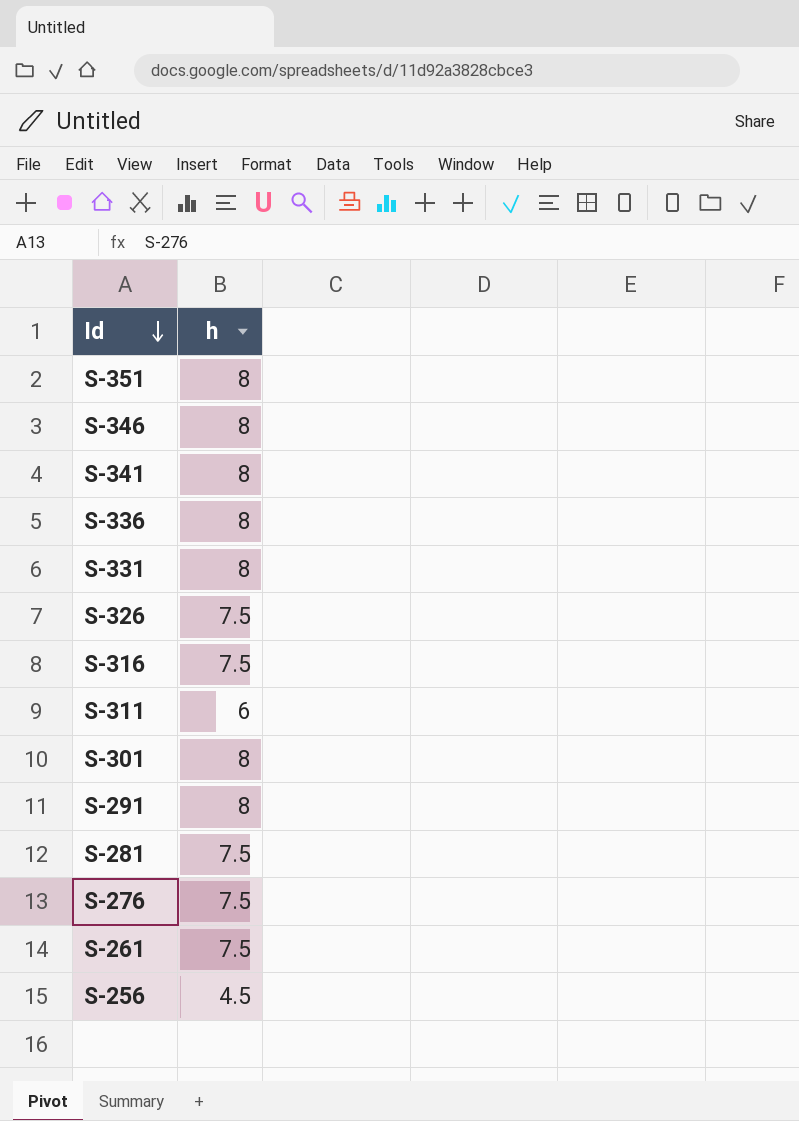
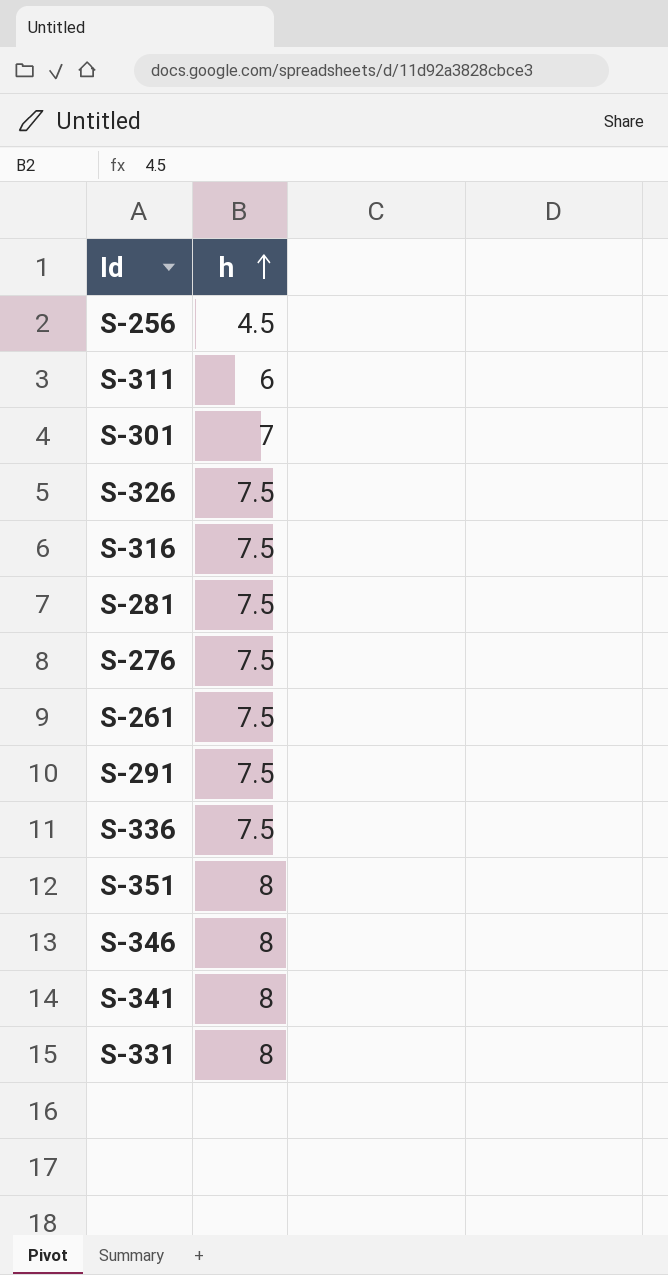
row order: Id descending -> h ascending
S-301 | h: 8 -> 7
S-291 | h: 8 -> 7.5
S-336 | h: 8 -> 7.5

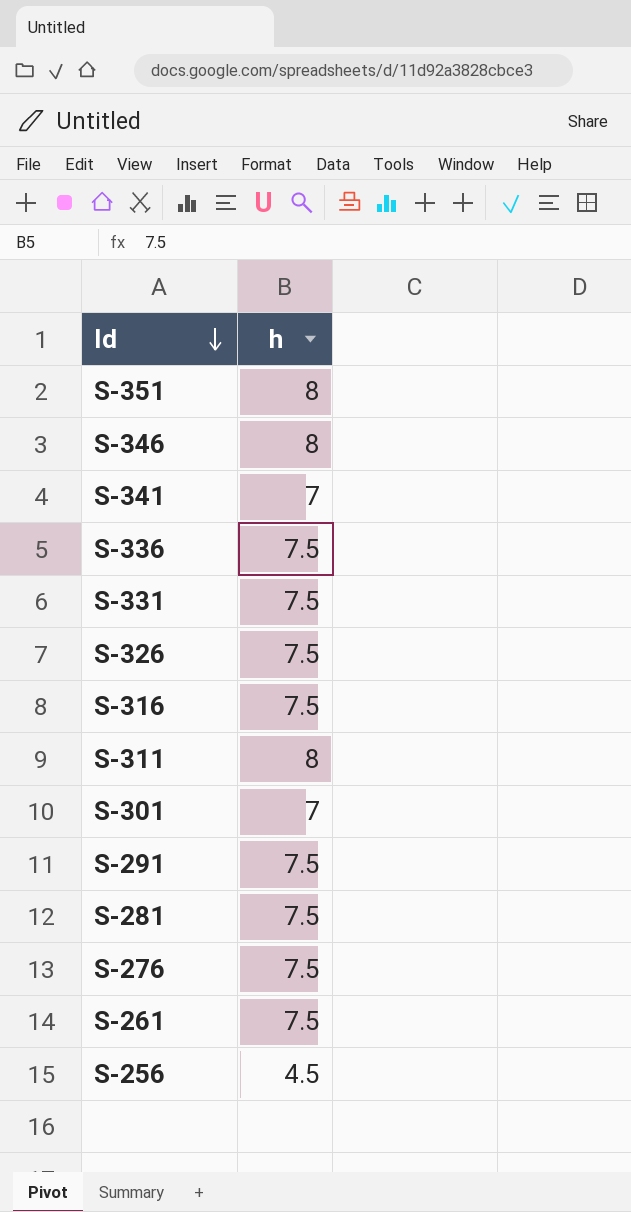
row order: h ascending -> Id descending
S-341 | h: 8 -> 7
S-331 | h: 8 -> 7.5
S-311 | h: 6 -> 8

